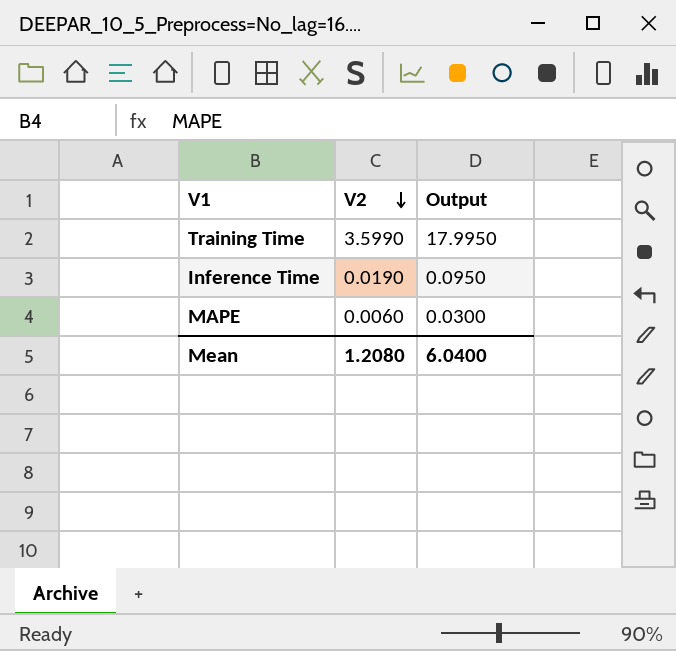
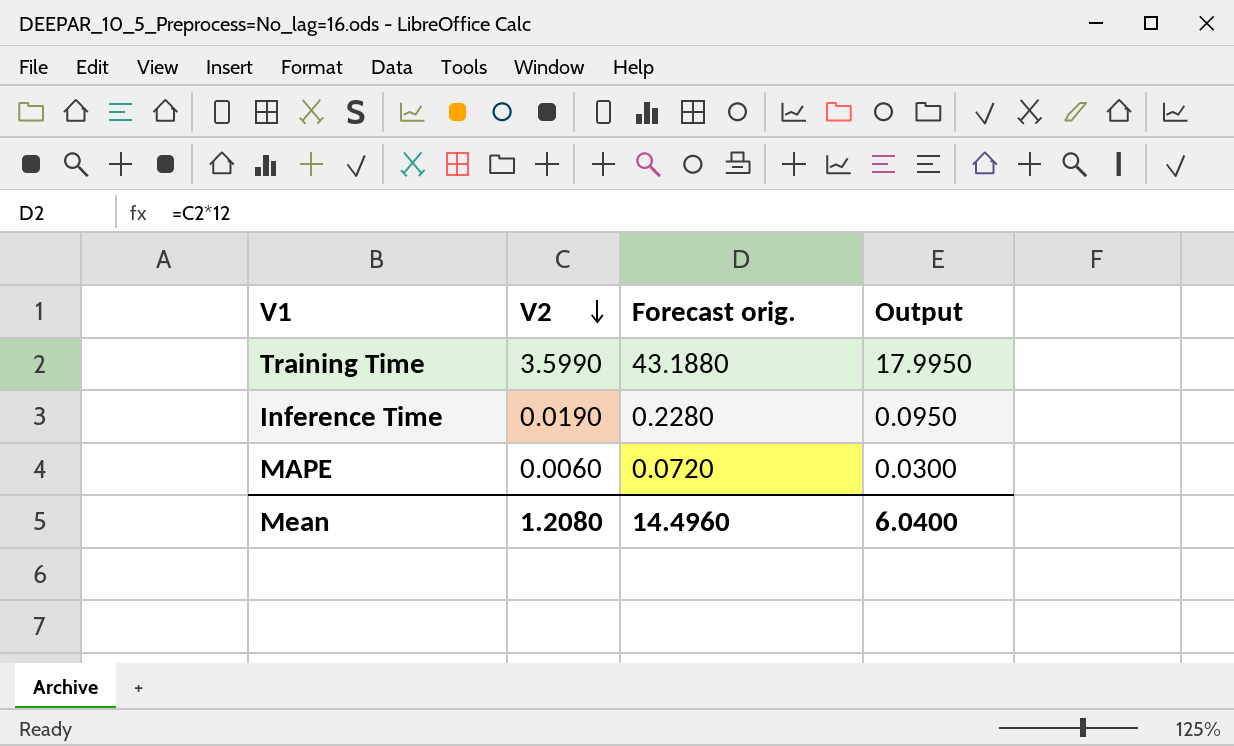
column Forecast orig. | formula: none -> [V2] * 12

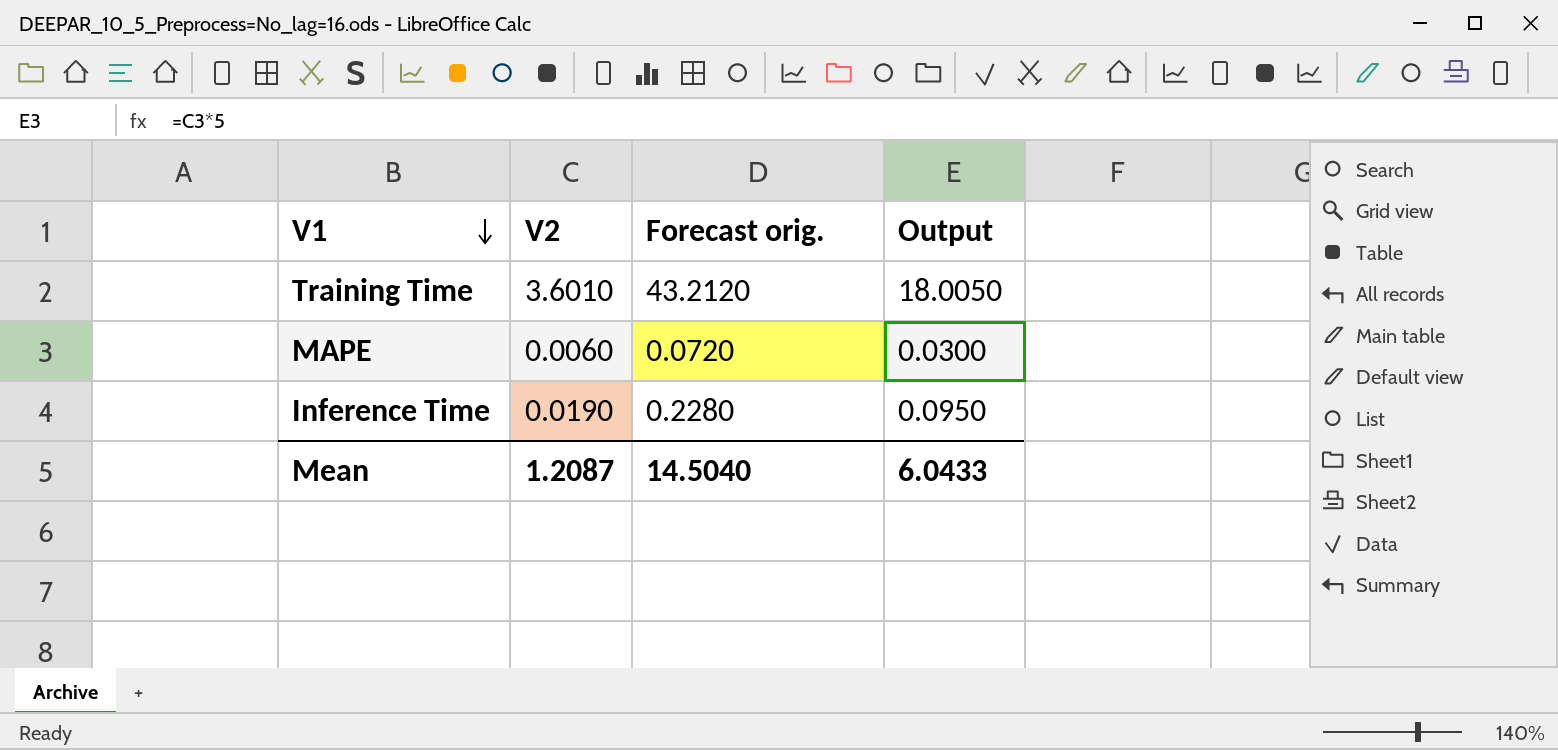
row order: V2 descending -> V1 descending
Training Time | V2: 3.5990 -> 3.6010
Training Time | Forecast orig.: 43.1880 -> 43.2120
Training Time | Output: 17.9950 -> 18.0050
Mean | V2: 1.2080 -> 1.2087
Mean | Forecast orig.: 14.4960 -> 14.5040
Mean | Output: 6.0400 -> 6.0433

